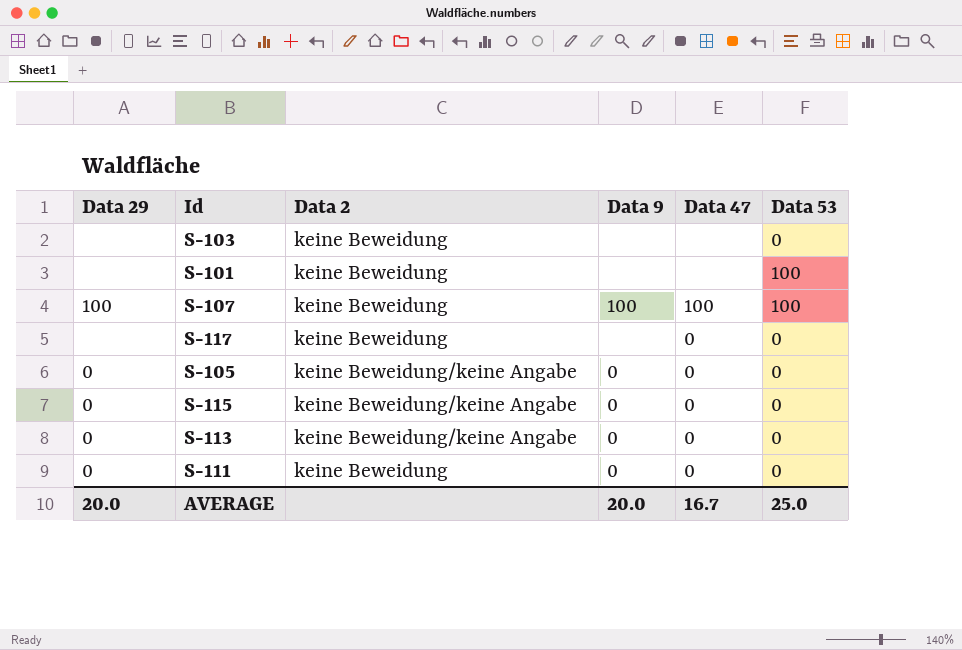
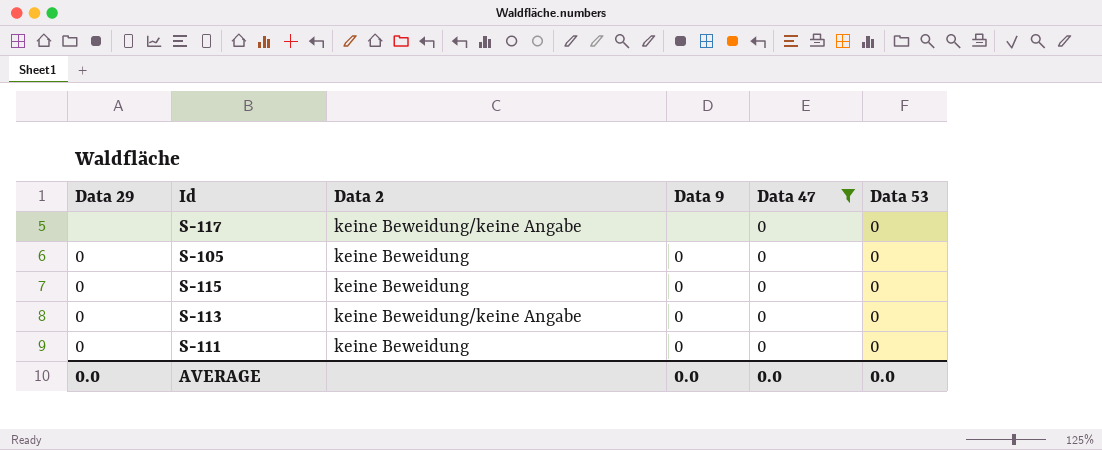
filter: none -> Data 47 = 0
S-117 | Data 2: keine Beweidung -> keine Beweidung/keine Angabe
S-105 | Data 2: keine Beweidung/keine Angabe -> keine Beweidung
S-115 | Data 2: keine Beweidung/keine Angabe -> keine Beweidung
AVERAGE | Data 29: 20.0 -> 0.0
AVERAGE | Data 9: 20.0 -> 0.0
AVERAGE | Data 47: 16.7 -> 0.0
AVERAGE | Data 53: 25.0 -> 0.0

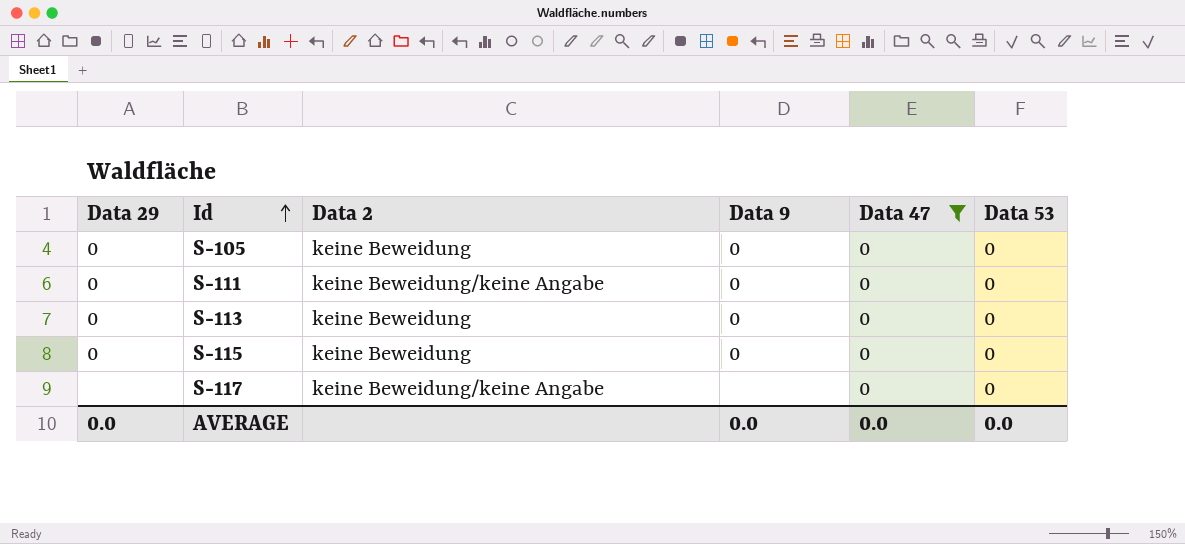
row order: none -> Id ascending
S-111 | Data 2: keine Beweidung -> keine Beweidung/keine Angabe
S-113 | Data 2: keine Beweidung/keine Angabe -> keine Beweidung

